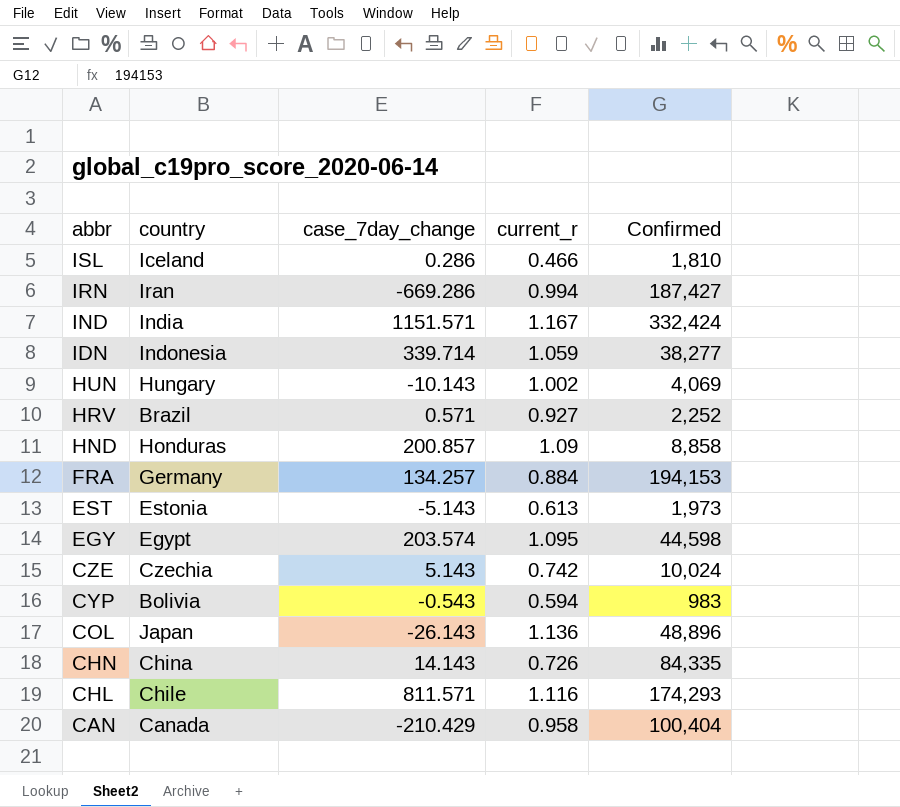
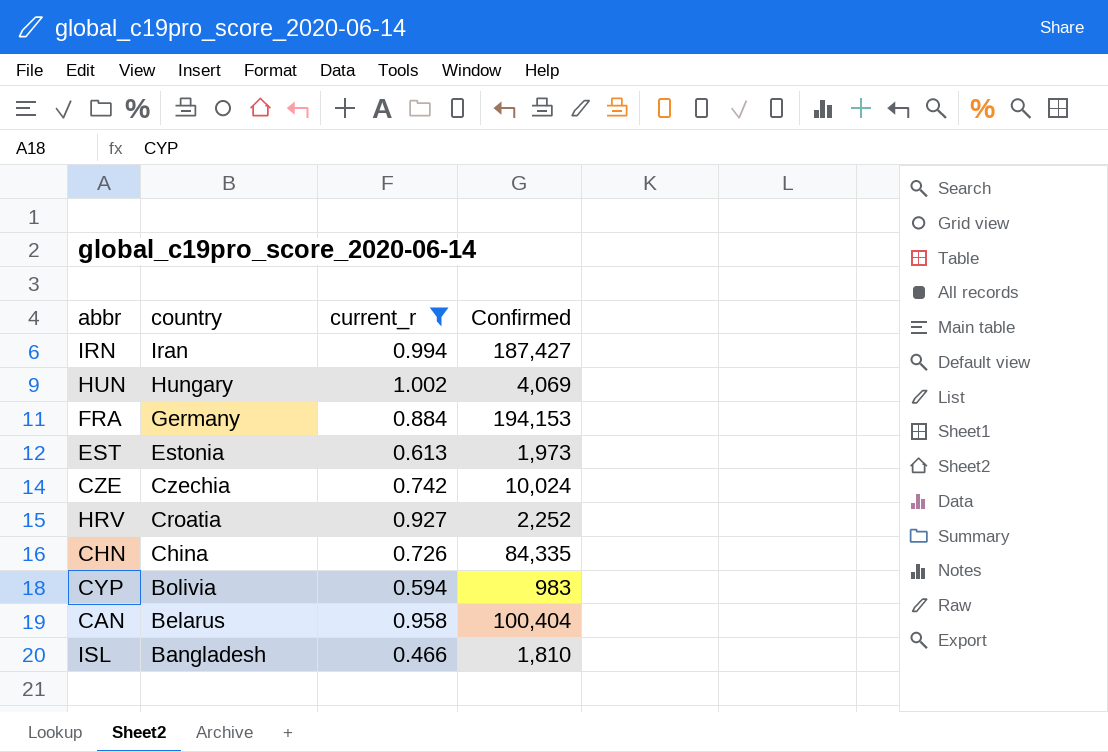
filter: none -> current_r <= 1.002
row order: abbr descending -> country descending
column case_7day_change | position: 3 -> none
HRV | country: Brazil -> Croatia
CAN | country: Canada -> Belarus
ISL | country: Iceland -> Bangladesh

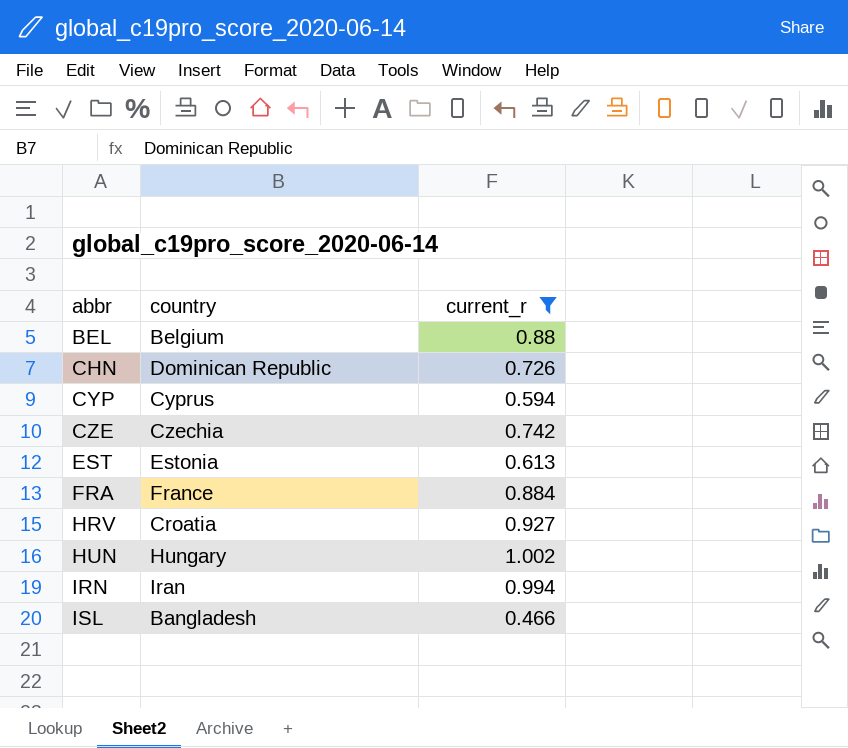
row order: country descending -> abbr ascending
column Confirmed | position: 4 -> none
row CAN: Belarus | 0.958 | 100,404 -> none
row BEL: none -> Belgium | 0.88
CHN | country: China -> Dominican Republic
CYP | country: Bolivia -> Cyprus
FRA | country: Germany -> France

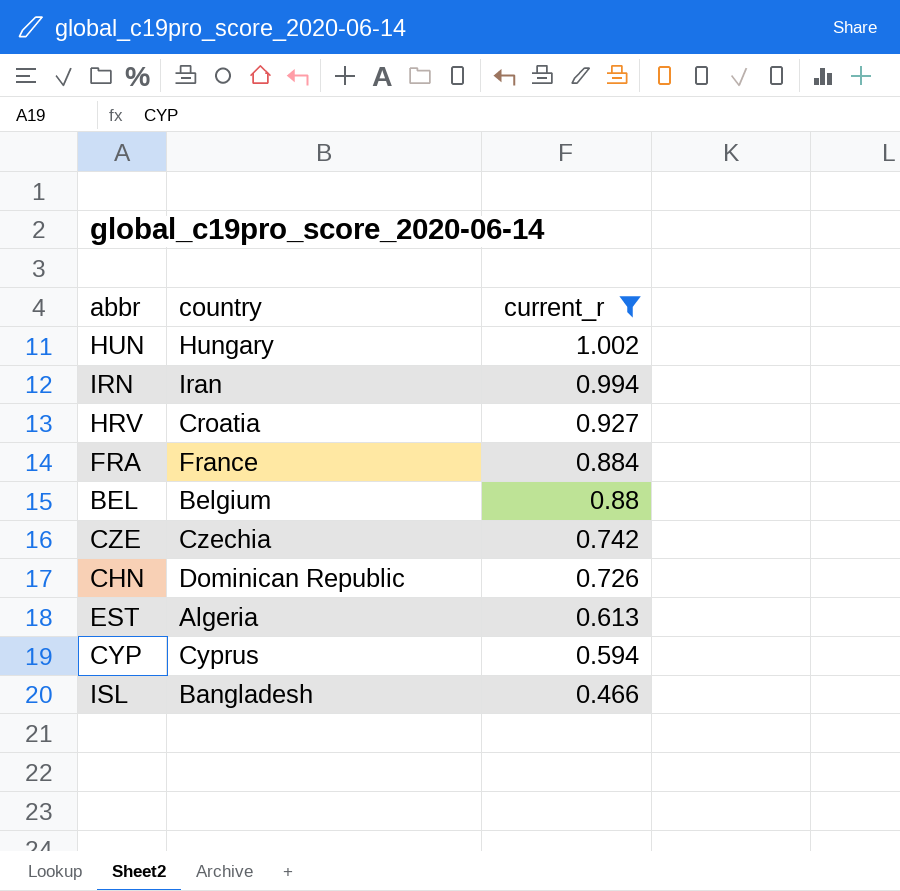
row order: abbr ascending -> current_r descending
EST | country: Estonia -> Algeria

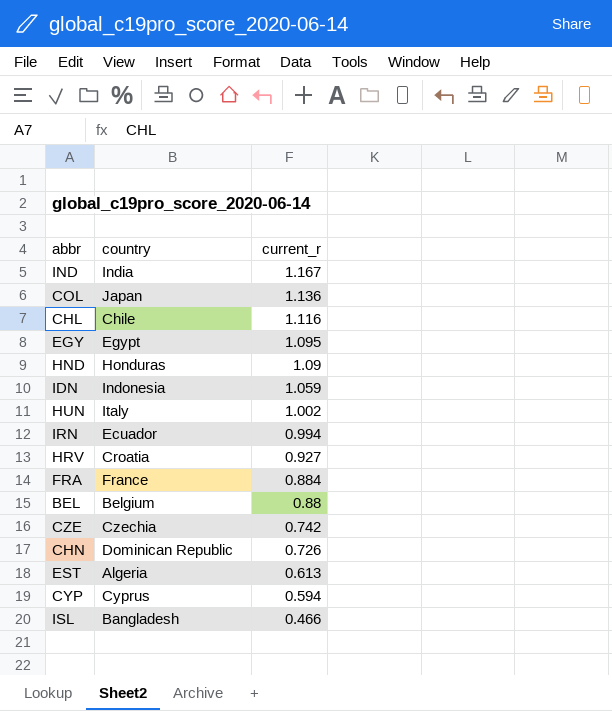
filter: current_r <= 1.002 -> none
HUN | country: Hungary -> Italy
IRN | country: Iran -> Ecuador

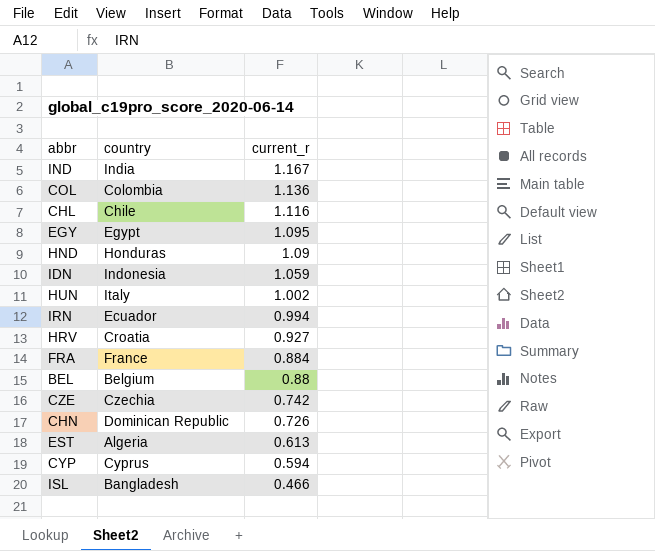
COL | country: Japan -> Colombia

